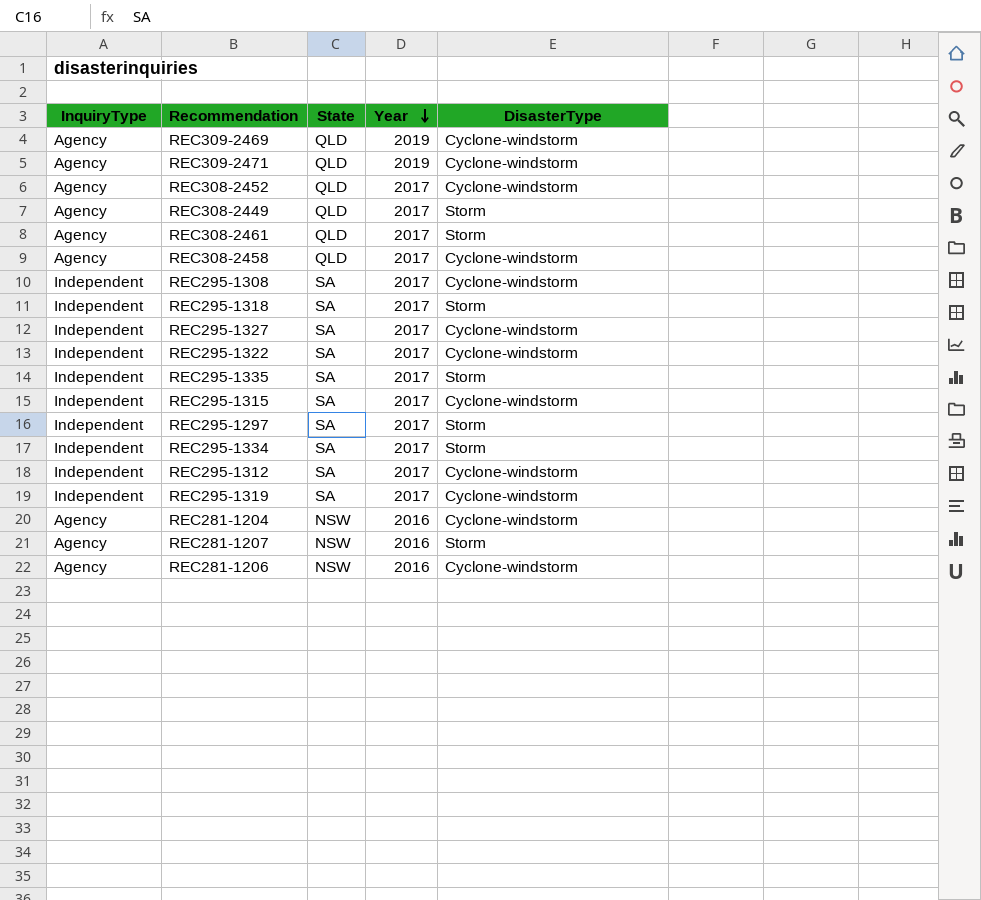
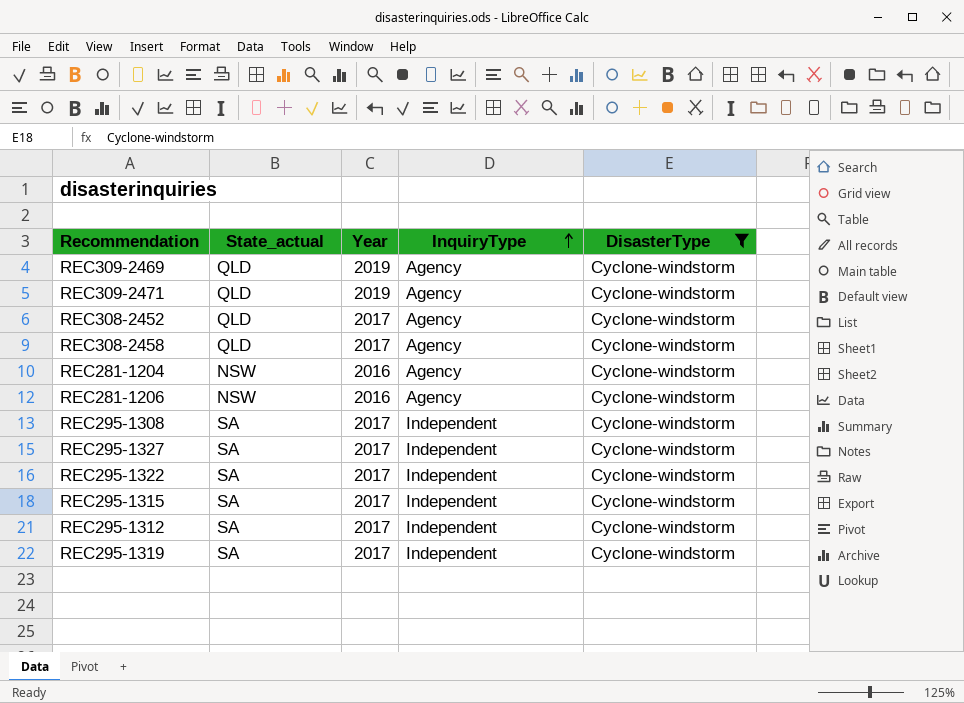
filter: none -> DisasterType = Cyclone-windstorm
row order: Year descending -> InquiryType ascending
column name: State -> State_actual
column InquiryType | position: 1 -> 4

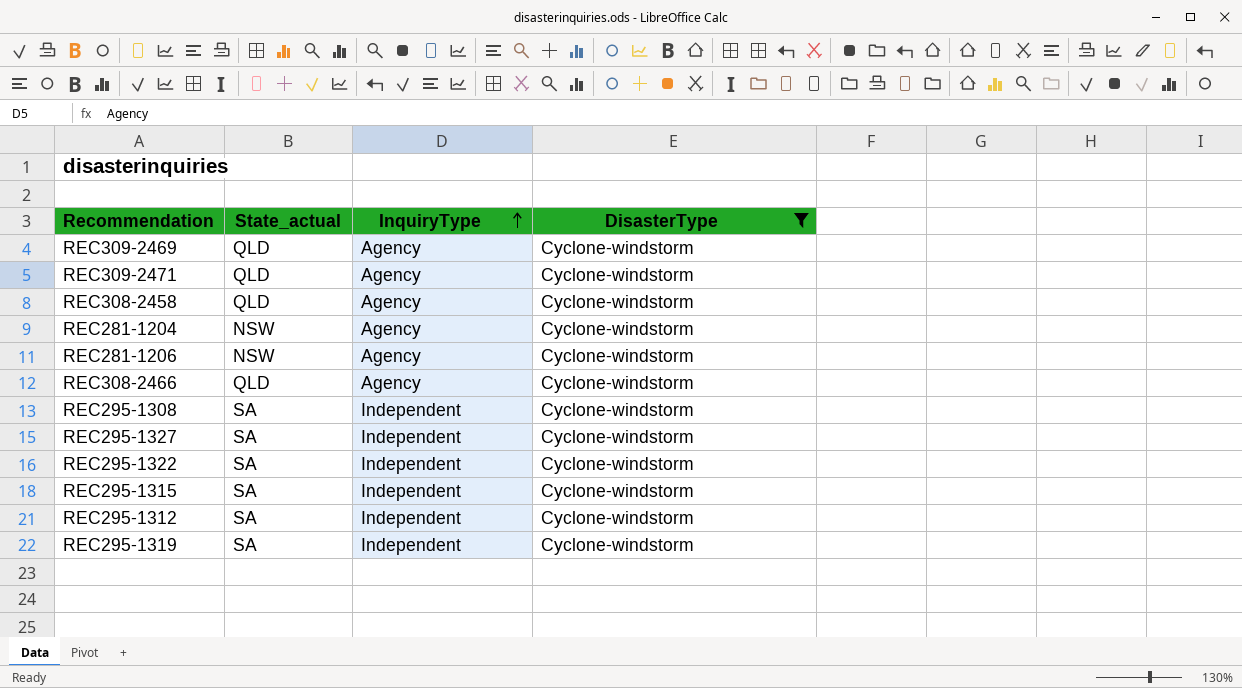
column Year | position: 3 -> none
row REC308-2452: QLD | 2017 | Agency | Cyclone-windstorm -> none
row REC308-2466: none -> QLD | Agency | Cyclone-windstorm

